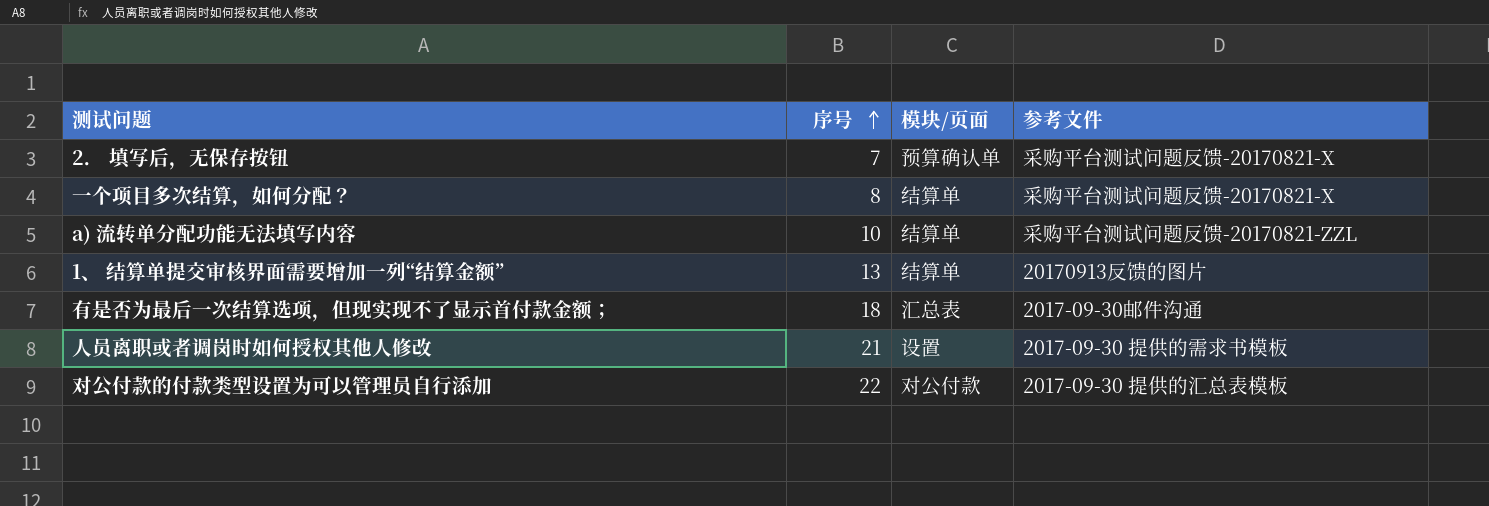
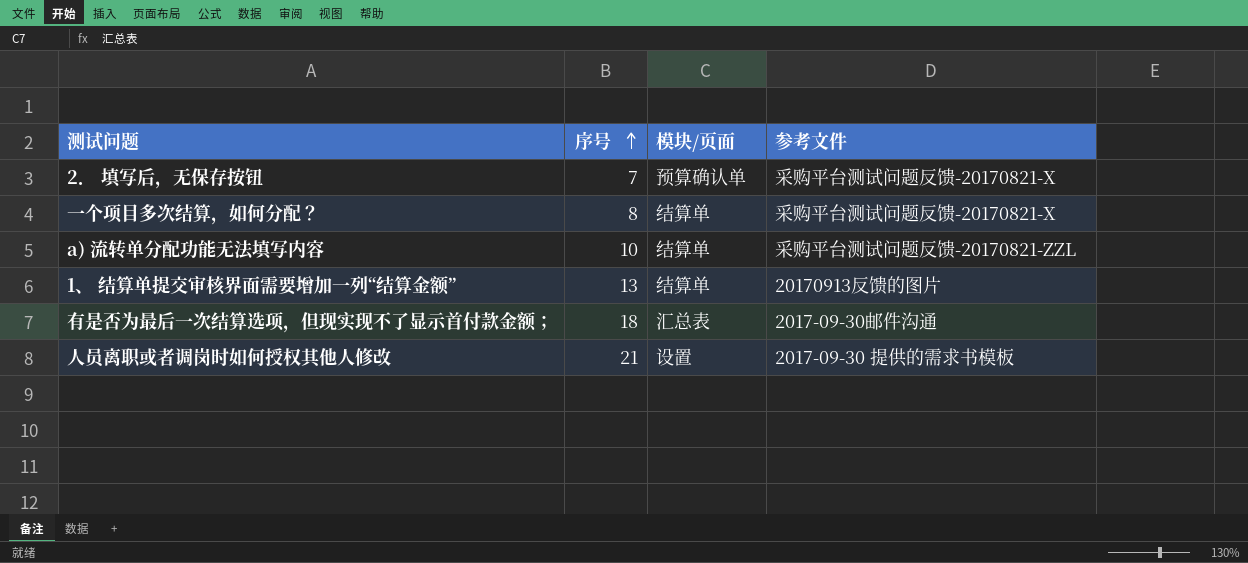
row 对公付款的付款类型设置为可以管理员自行添加: 22 | 对公付款 | 2017-09-30 提供的汇总表模板 -> none

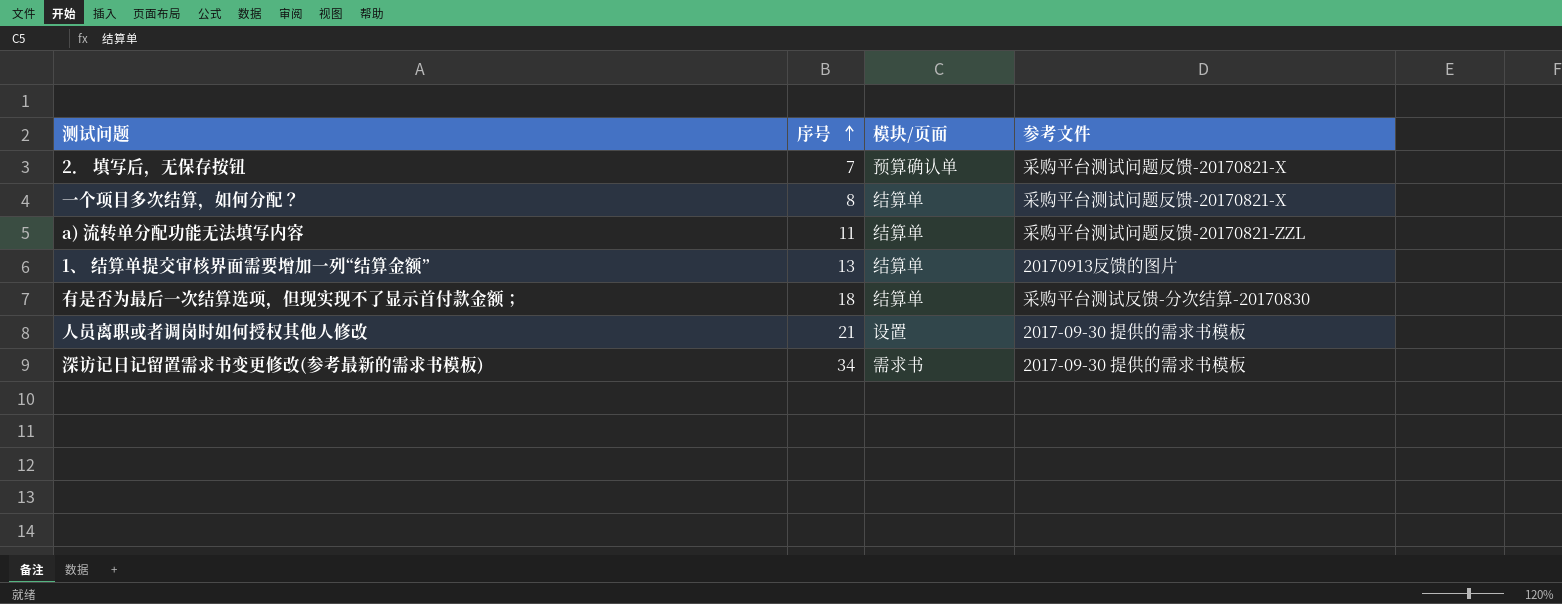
a) 流转单分配功能无法填写内容 | 序号: 10 -> 11
有是否为最后一次结算选项，但现实现不了显示首付款金额； | 模块/页面: 汇总表 -> 结算单
有是否为最后一次结算选项，但现实现不了显示首付款金额； | 参考文件: 2017-09-30邮件沟通 -> 采购平台测试反馈-分次结算-20170830
row 深访记日记留置需求书变更修改(参考最新的需求书模板): none -> 34 | 需求书 | 2017-09-30 提供的需求书模板

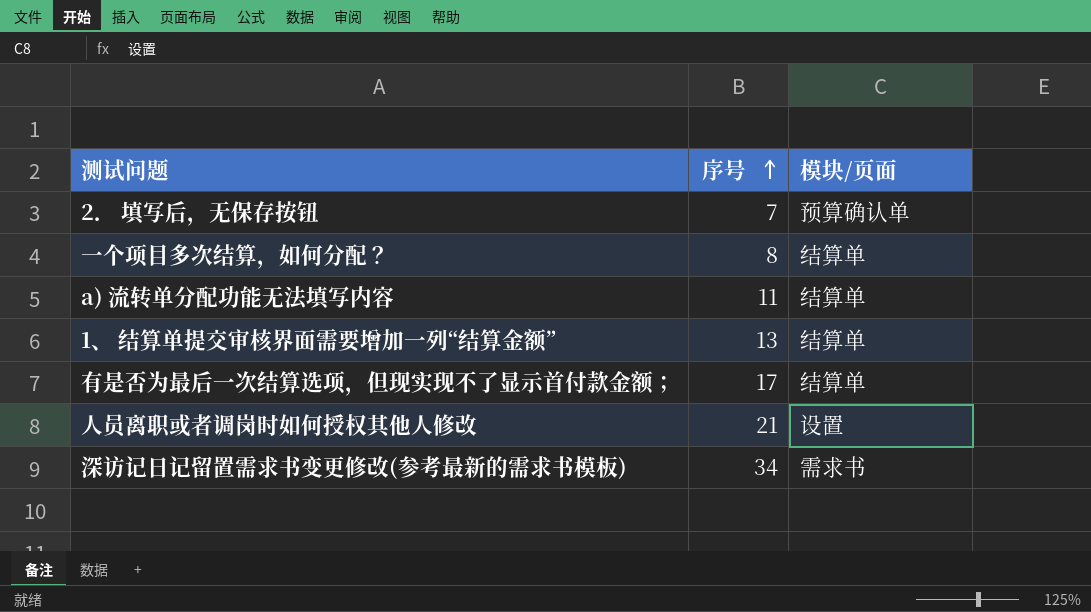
column 参考文件 | position: 4 -> none
有是否为最后一次结算选项，但现实现不了显示首付款金额； | 序号: 18 -> 17

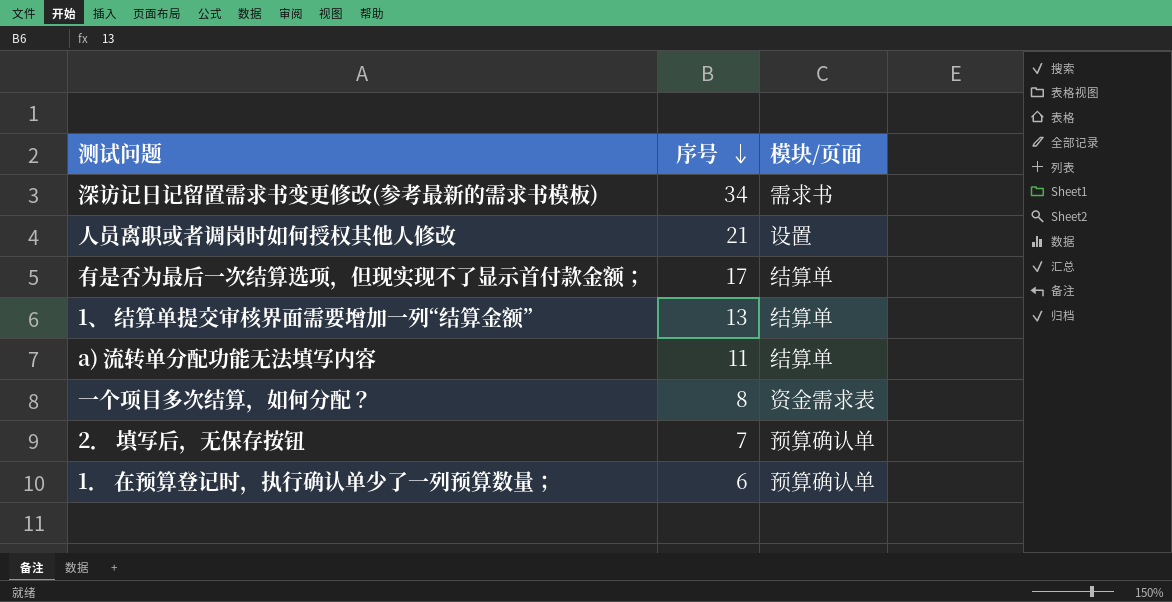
row order: 序号 ascending -> 序号 descending
一个项目多次结算，如何分配？ | 模块/页面: 结算单 -> 资金需求表
row 1． 在预算登记时，执行确认单少了一列预算数量；: none -> 6 | 预算确认单

